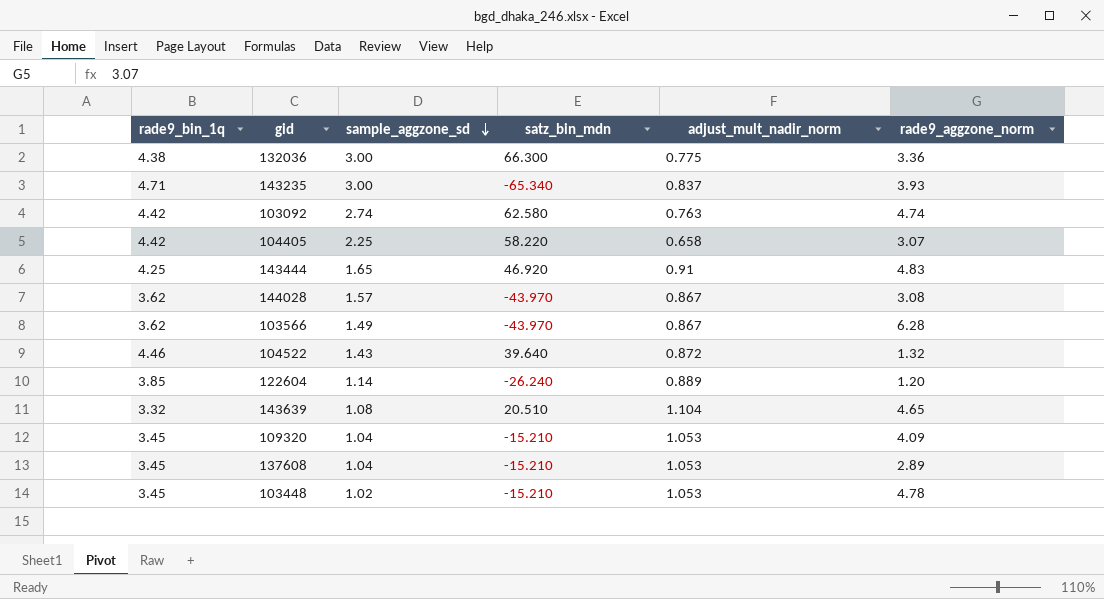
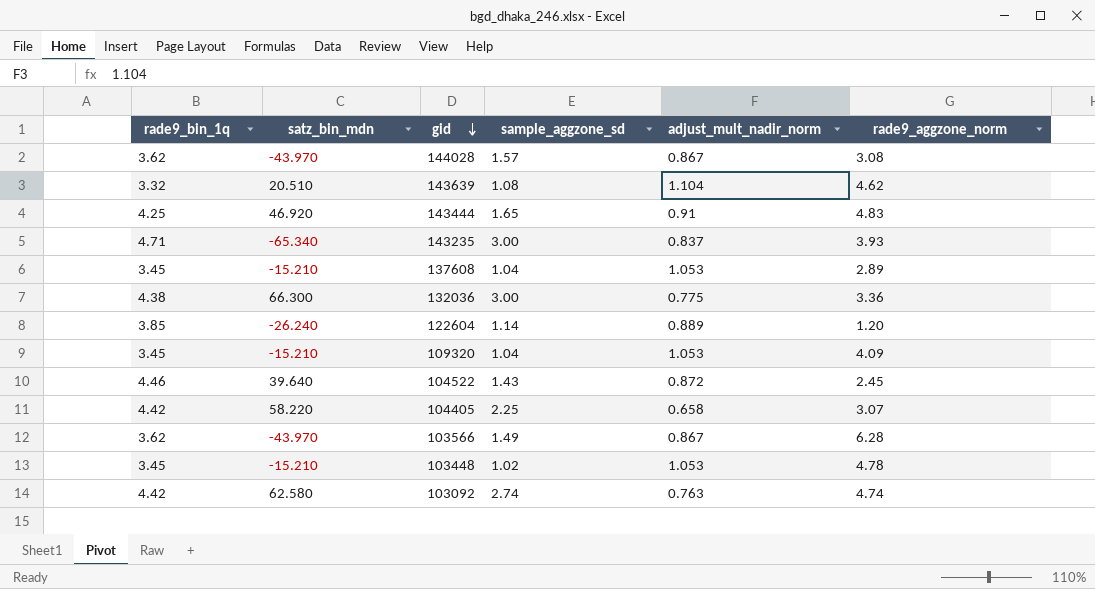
row order: sample_aggzone_sd descending -> gid descending
column satz_bin_mdn | position: 4 -> 2
143639 | rade9_aggzone_norm: 4.65 -> 4.62
104522 | rade9_aggzone_norm: 1.32 -> 2.45

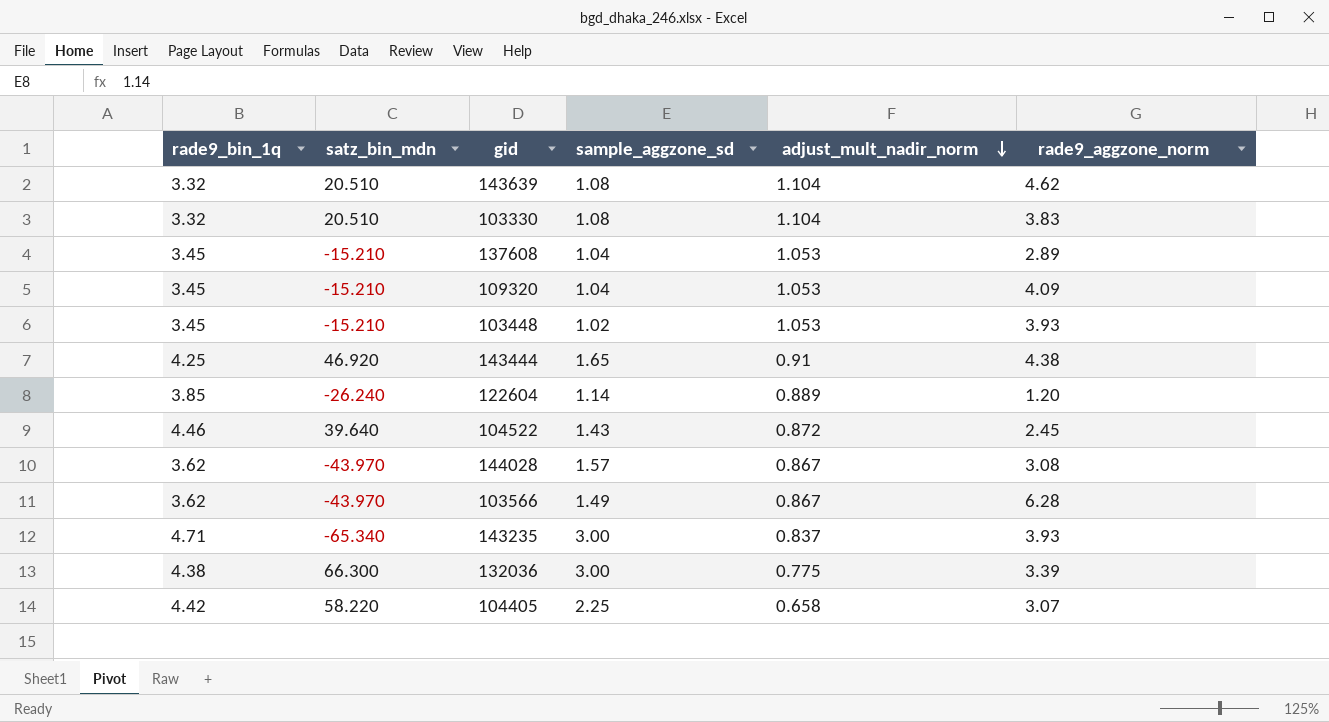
row order: gid descending -> adjust_mult_nadir_norm descending
row 103092: 4.42 | 62.580 | 2.74 | 0.763 | 4.74 -> none
row 103330: none -> 3.32 | 20.510 | 1.08 | 1.104 | 3.83
103448 | rade9_aggzone_norm: 4.78 -> 3.93
143444 | rade9_aggzone_norm: 4.83 -> 4.38
132036 | rade9_aggzone_norm: 3.36 -> 3.39

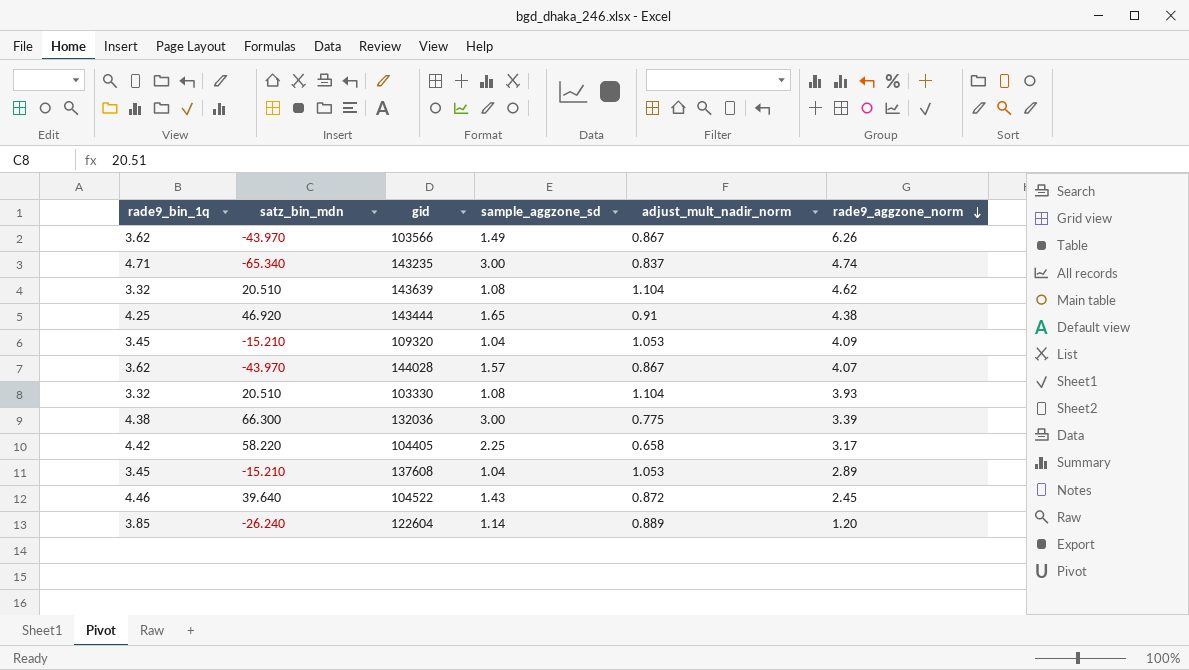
row order: adjust_mult_nadir_norm descending -> rade9_aggzone_norm descending
row 103448: 3.45 | -15.210 | 1.02 | 1.053 | 3.93 -> none
103566 | rade9_aggzone_norm: 6.28 -> 6.26
143235 | rade9_aggzone_norm: 3.93 -> 4.74
144028 | rade9_aggzone_norm: 3.08 -> 4.07
103330 | rade9_aggzone_norm: 3.83 -> 3.93
104405 | rade9_aggzone_norm: 3.07 -> 3.17

